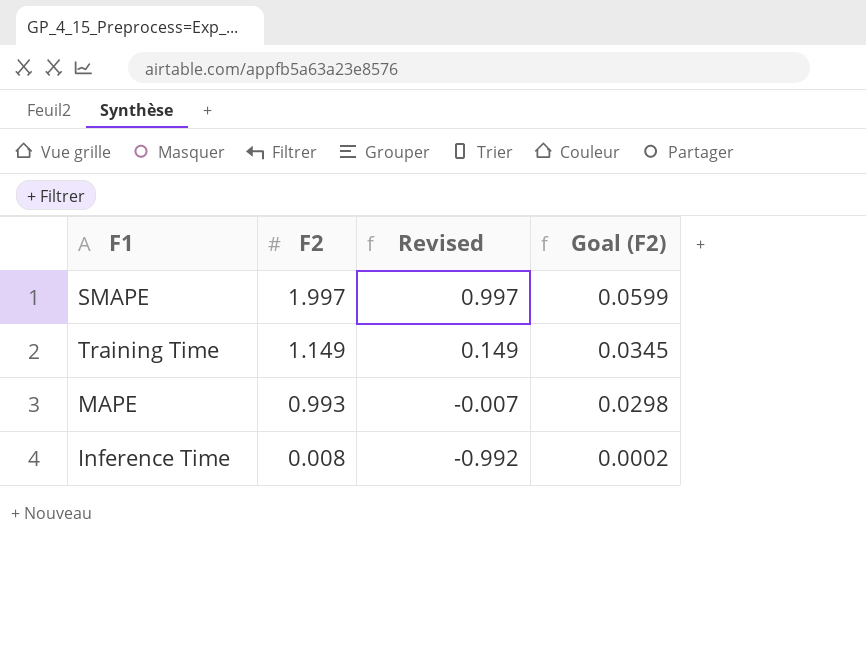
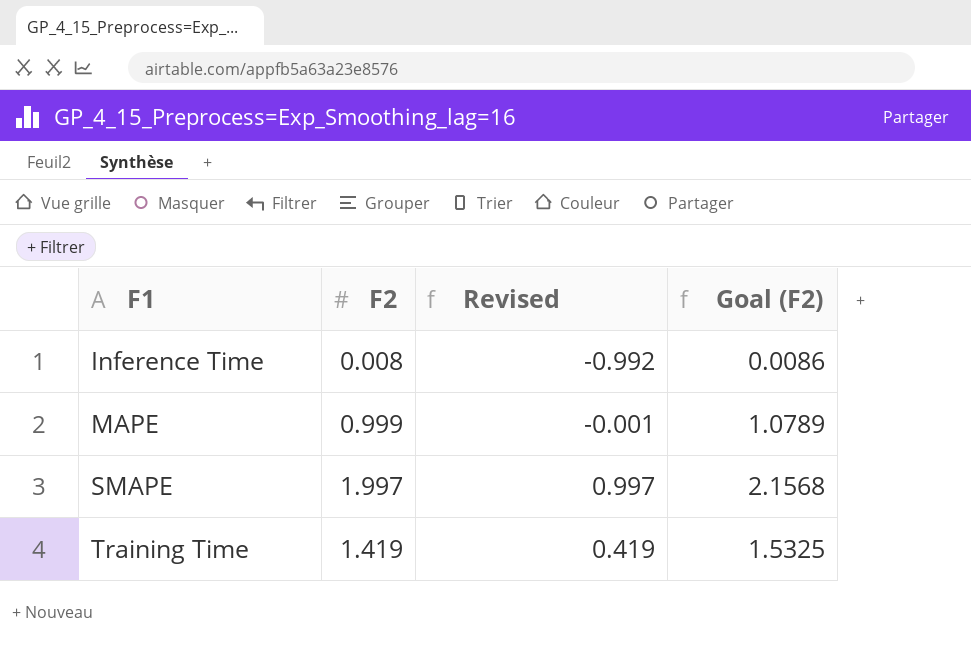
row order: F2 descending -> F1 ascending
column Goal (F2) | formula: [F2] * 0.03 -> [F2] * 1.08
MAPE | F2: 0.993 -> 0.999
MAPE | Revised: -0.007 -> -0.001
Training Time | F2: 1.149 -> 1.419
Training Time | Revised: 0.149 -> 0.419

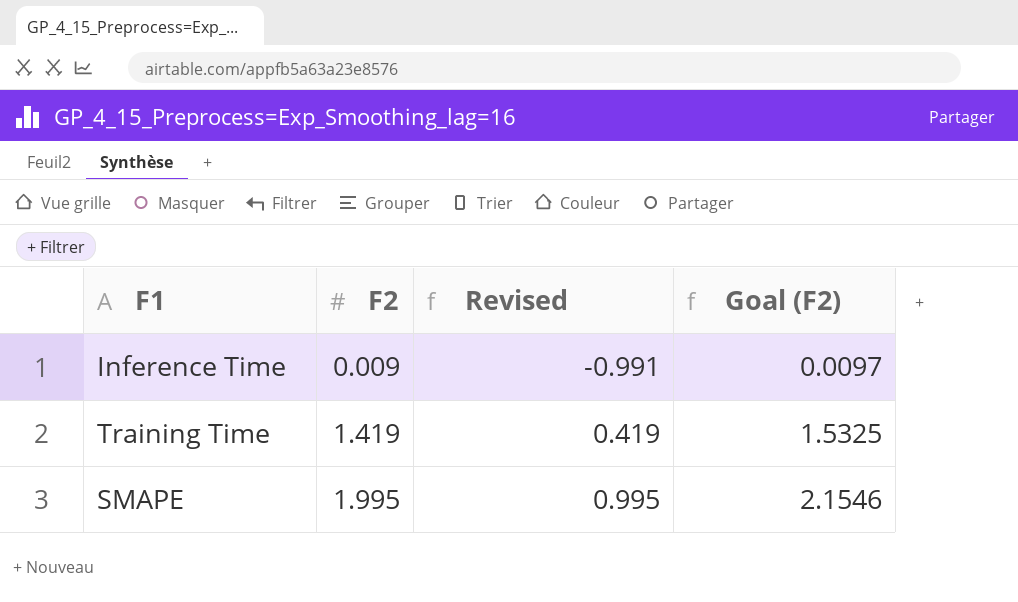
row order: F1 ascending -> F2 ascending
row MAPE: 0.999 | -0.001 | 1.0789 -> none
Inference Time | F2: 0.008 -> 0.009
Inference Time | Revised: -0.992 -> -0.991
Inference Time | Goal (F2): 0.0086 -> 0.0097
SMAPE | F2: 1.997 -> 1.995
SMAPE | Revised: 0.997 -> 0.995
SMAPE | Goal (F2): 2.1568 -> 2.1546

